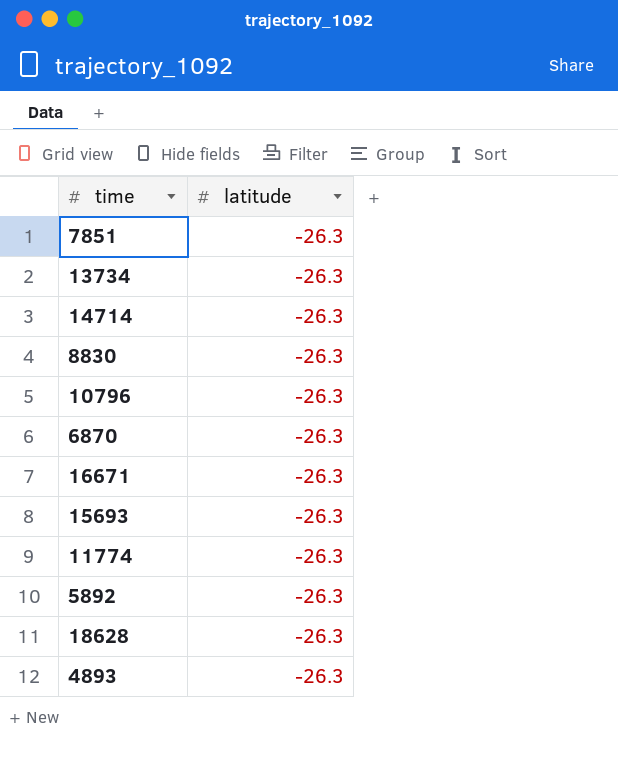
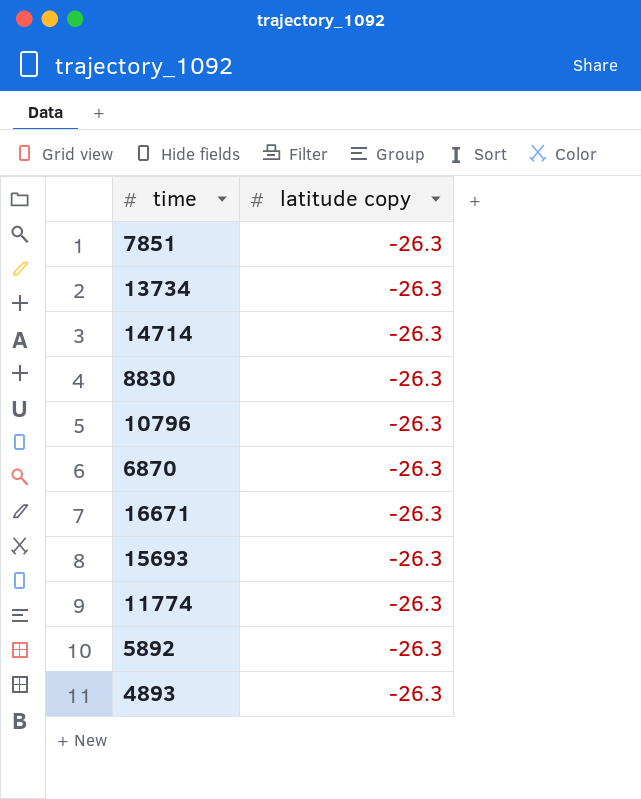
column name: latitude -> latitude copy
row 18628: -26.3 -> none

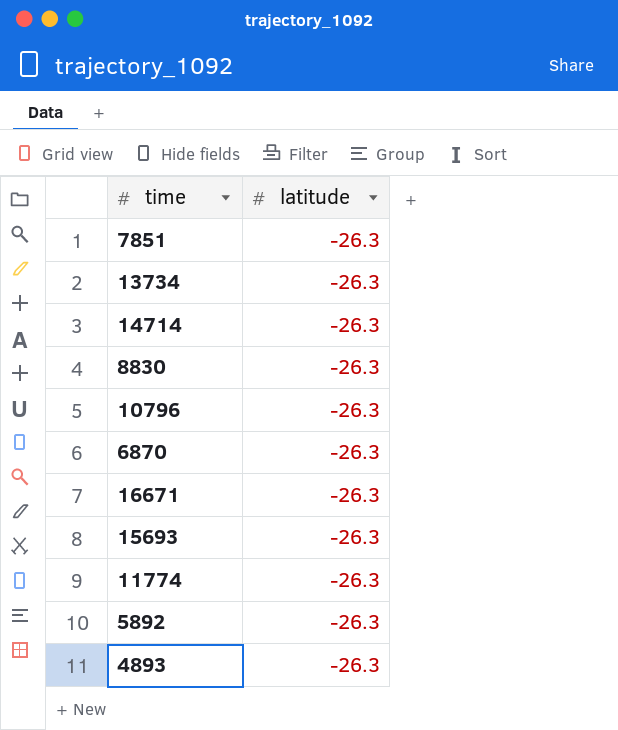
column name: latitude copy -> latitude

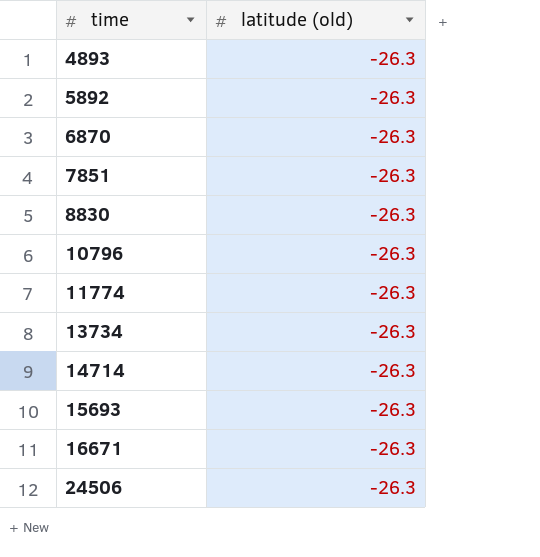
row order: none -> time ascending
column name: latitude -> latitude (old)
row 24506: none -> -26.3

